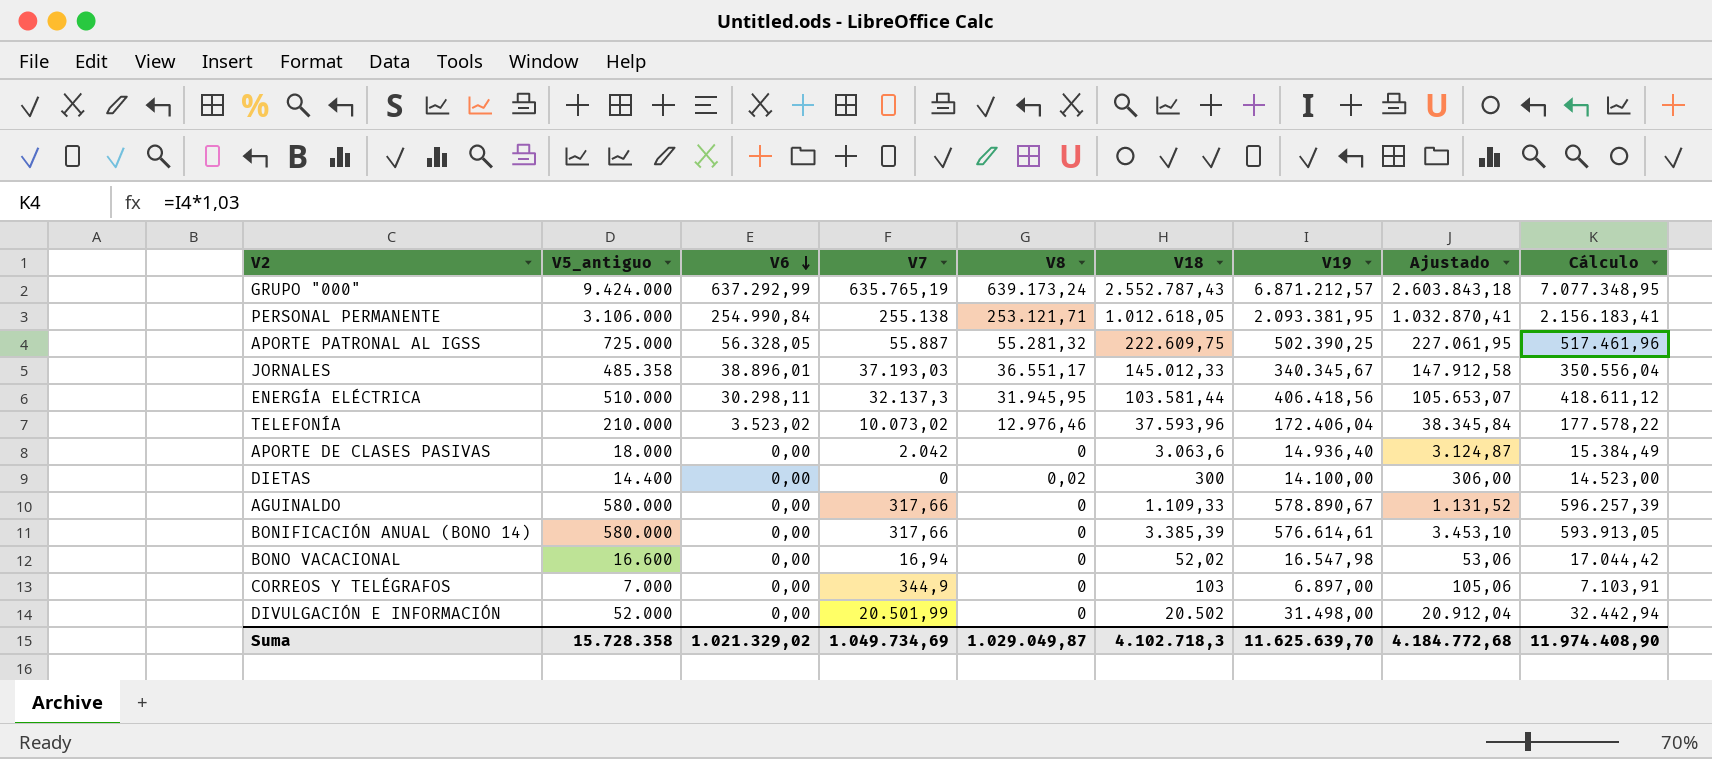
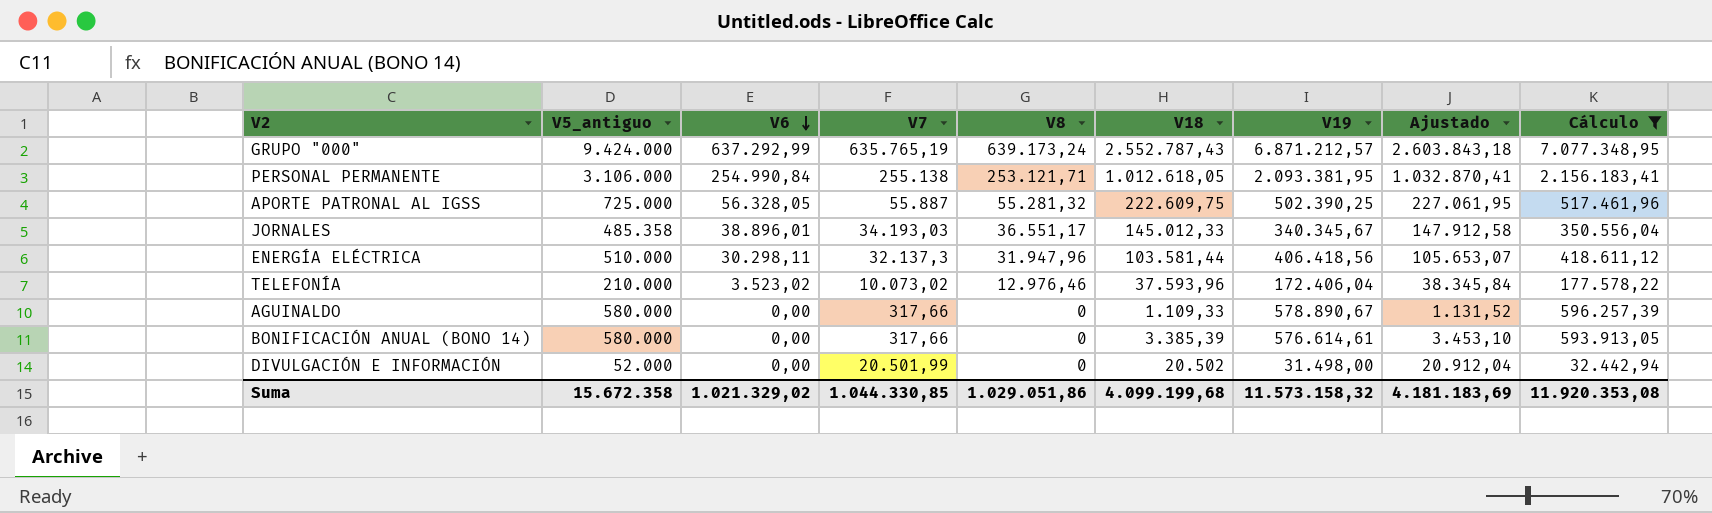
filter: none -> Cálculo >= 32.442,94
JORNALES | V7: 37.193,03 -> 34.193,03
ENERGÍA ELÉCTRICA | V8: 31.945,95 -> 31.947,96
Suma | V5_antiguo: 15.728.358 -> 15.672.358
Suma | V7: 1.049.734,69 -> 1.044.330,85
Suma | V8: 1.029.049,87 -> 1.029.051,86
Suma | V18: 4.102.718,3 -> 4.099.199,68
Suma | V19: 11.625.639,70 -> 11.573.158,32
Suma | Ajustado: 4.184.772,68 -> 4.181.183,69
Suma | Cálculo: 11.974.408,90 -> 11.920.353,08

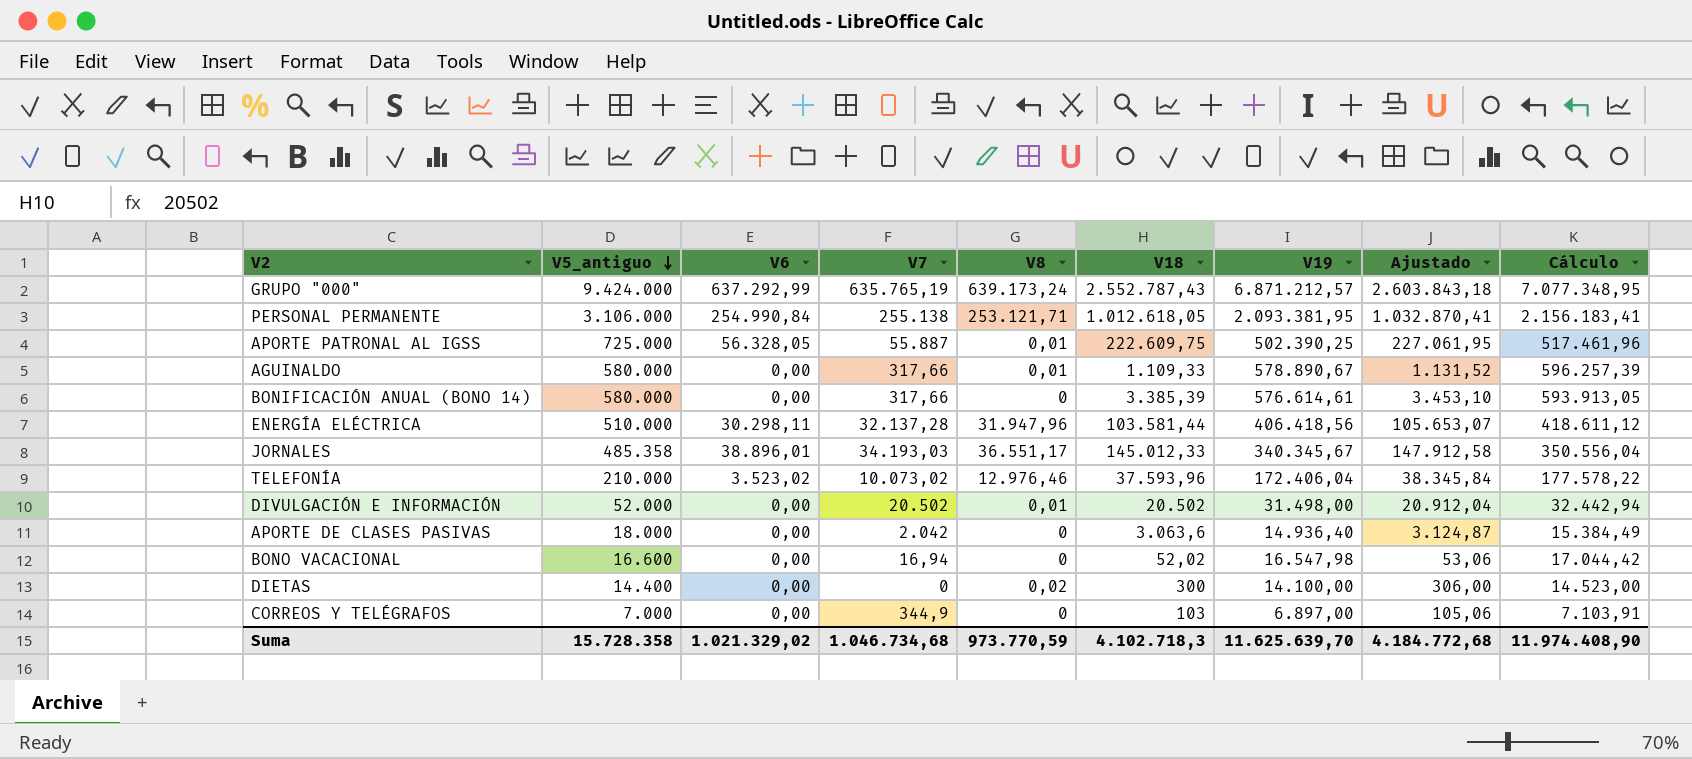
filter: Cálculo >= 32.442,94 -> none
row order: V6 descending -> V5_antiguo descending
APORTE PATRONAL AL IGSS | V8: 55.281,32 -> 0,01
AGUINALDO | V8: 0 -> 0,01
ENERGÍA ELÉCTRICA | V7: 32.137,3 -> 32.137,28
DIVULGACIÓN E INFORMACIÓN | V7: 20.501,99 -> 20.502
DIVULGACIÓN E INFORMACIÓN | V8: 0 -> 0,01
Suma | V5_antiguo: 15.672.358 -> 15.728.358
Suma | V7: 1.044.330,85 -> 1.046.734,68
Suma | V8: 1.029.051,86 -> 973.770,59
Suma | V18: 4.099.199,68 -> 4.102.718,3
Suma | V19: 11.573.158,32 -> 11.625.639,70
Suma | Ajustado: 4.181.183,69 -> 4.184.772,68
Suma | Cálculo: 11.920.353,08 -> 11.974.408,90

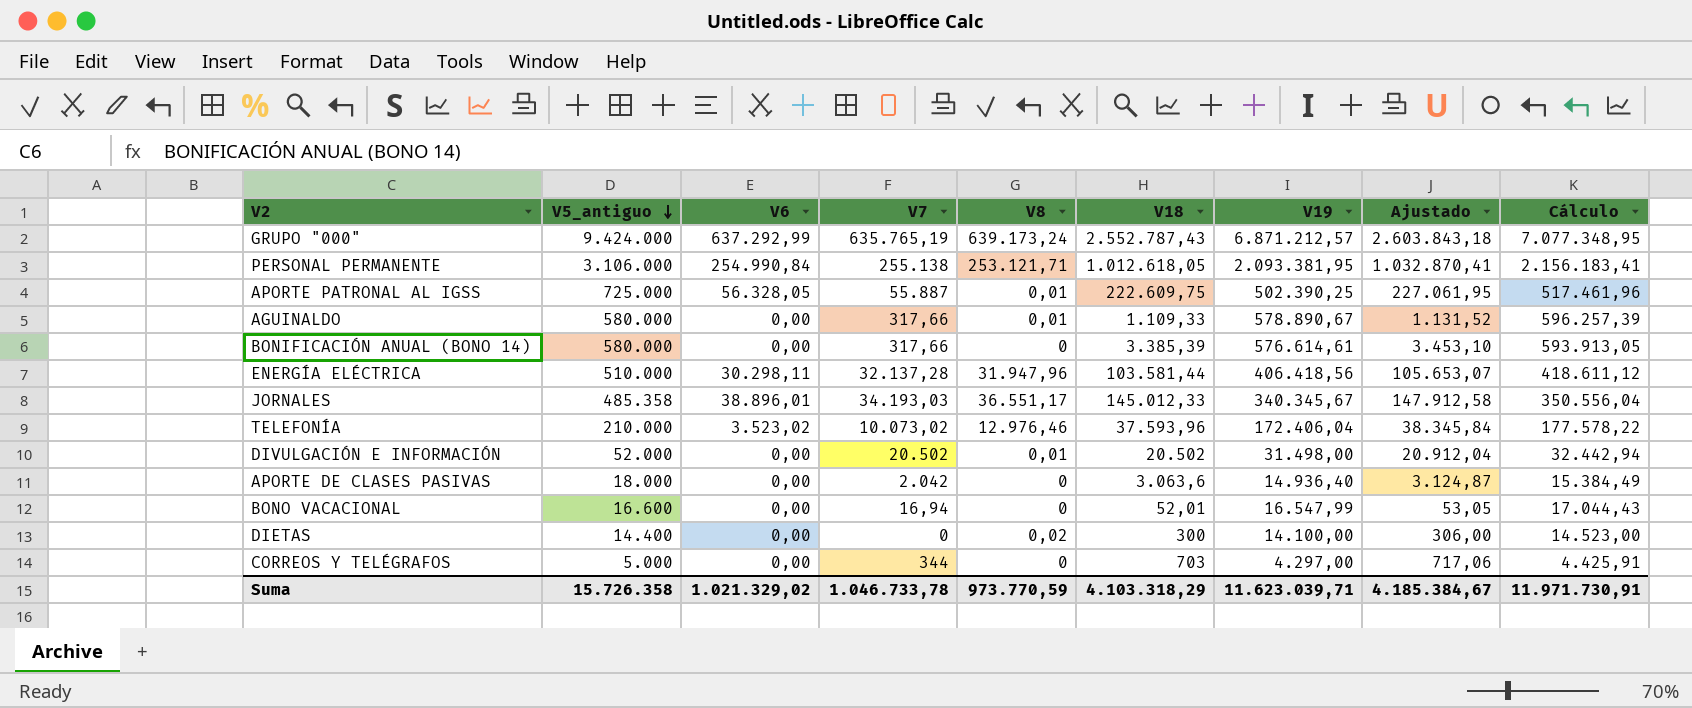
BONO VACACIONAL | V18: 52,02 -> 52,01
BONO VACACIONAL | V19: 16.547,98 -> 16.547,99
BONO VACACIONAL | Ajustado: 53,06 -> 53,05
BONO VACACIONAL | Cálculo: 17.044,42 -> 17.044,43
CORREOS Y TELÉGRAFOS | V5_antiguo: 7.000 -> 5.000
CORREOS Y TELÉGRAFOS | V7: 344,9 -> 344
CORREOS Y TELÉGRAFOS | V18: 103 -> 703
CORREOS Y TELÉGRAFOS | V19: 6.897,00 -> 4.297,00
CORREOS Y TELÉGRAFOS | Ajustado: 105,06 -> 717,06
CORREOS Y TELÉGRAFOS | Cálculo: 7.103,91 -> 4.425,91
Suma | V5_antiguo: 15.728.358 -> 15.726.358
Suma | V7: 1.046.734,68 -> 1.046.733,78
Suma | V18: 4.102.718,3 -> 4.103.318,29
Suma | V19: 11.625.639,70 -> 11.623.039,71
Suma | Ajustado: 4.184.772,68 -> 4.185.384,67
Suma | Cálculo: 11.974.408,90 -> 11.971.730,91

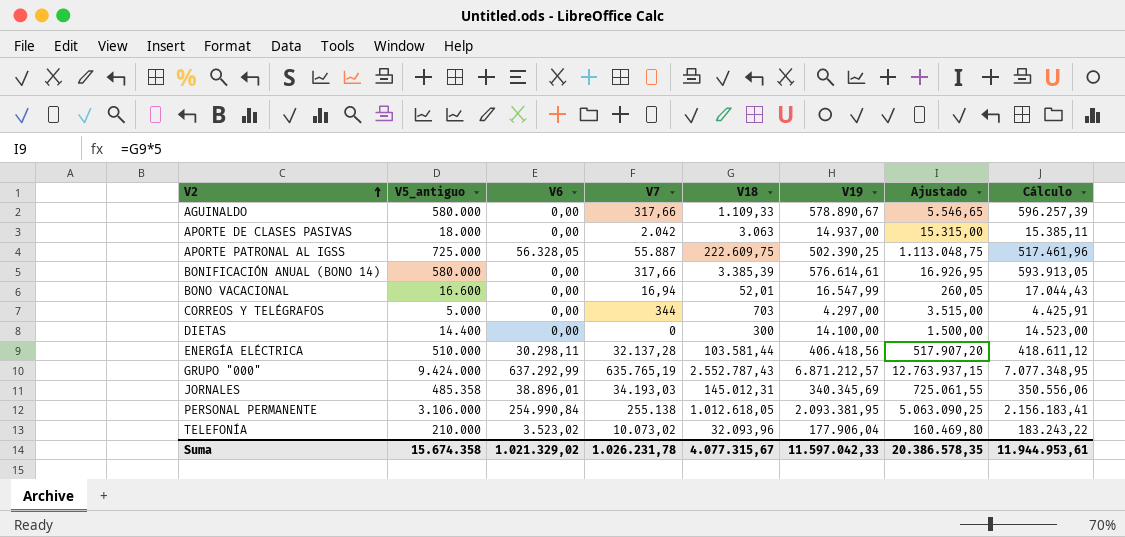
row order: V5_antiguo descending -> V2 ascending
column V8 | position: 5 -> none
column Ajustado | formula: [V18] * 1,02 -> [V18] * 5
row DIVULGACIÓN E INFORMACIÓN: 52.000 | 0,00 | 20.502 | 0,01 | 20.502 | 31.498,00 | 20.912,04 | 32.442,94 -> none
APORTE DE CLASES PASIVAS | V18: 3.063,6 -> 3.063
APORTE DE CLASES PASIVAS | V19: 14.936,40 -> 14.937,00
APORTE DE CLASES PASIVAS | Cálculo: 15.384,49 -> 15.385,11
JORNALES | V18: 145.012,33 -> 145.012,31
JORNALES | V19: 340.345,67 -> 340.345,69
JORNALES | Cálculo: 350.556,04 -> 350.556,06
TELEFONÍA | V18: 37.593,96 -> 32.093,96
TELEFONÍA | V19: 172.406,04 -> 177.906,04
TELEFONÍA | Cálculo: 177.578,22 -> 183.243,22
Suma | V5_antiguo: 15.726.358 -> 15.674.358
Suma | V7: 1.046.733,78 -> 1.026.231,78
Suma | V18: 4.103.318,29 -> 4.077.315,67
Suma | V19: 11.623.039,71 -> 11.597.042,33
Suma | Ajustado: 4.185.384,67 -> 20.386.578,35
Suma | Cálculo: 11.971.730,91 -> 11.944.953,61

